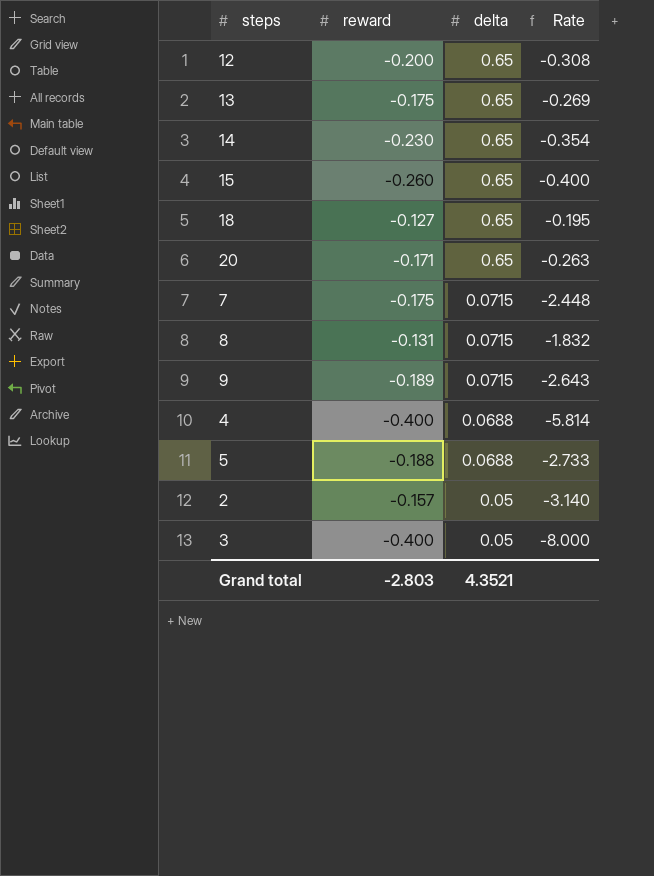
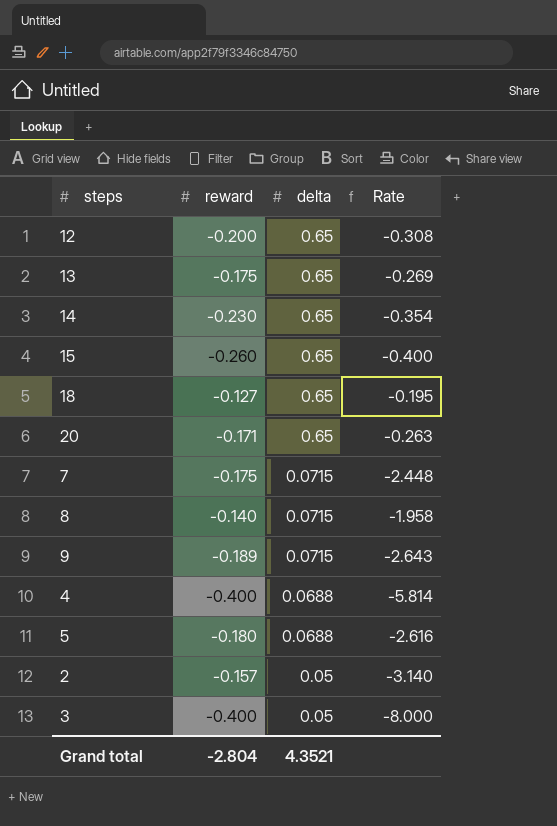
8 | reward: -0.131 -> -0.140
8 | Rate: -1.832 -> -1.958
5 | reward: -0.188 -> -0.180
5 | Rate: -2.733 -> -2.616
Grand total | reward: -2.803 -> -2.804

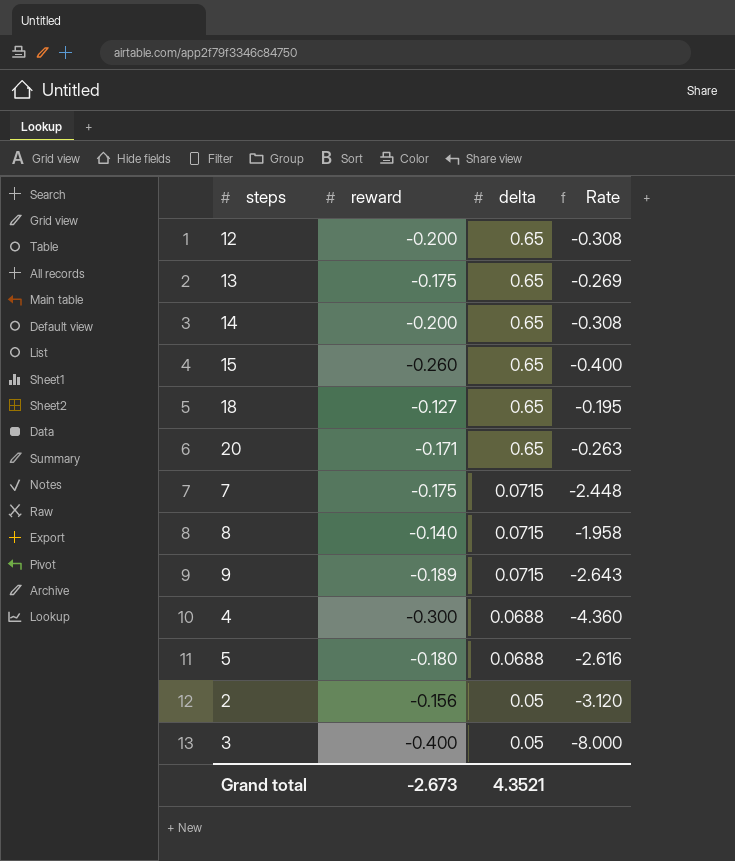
14 | reward: -0.230 -> -0.200
14 | Rate: -0.354 -> -0.308
4 | reward: -0.400 -> -0.300
4 | Rate: -5.814 -> -4.360
2 | reward: -0.157 -> -0.156
2 | Rate: -3.140 -> -3.120
Grand total | reward: -2.804 -> -2.673

